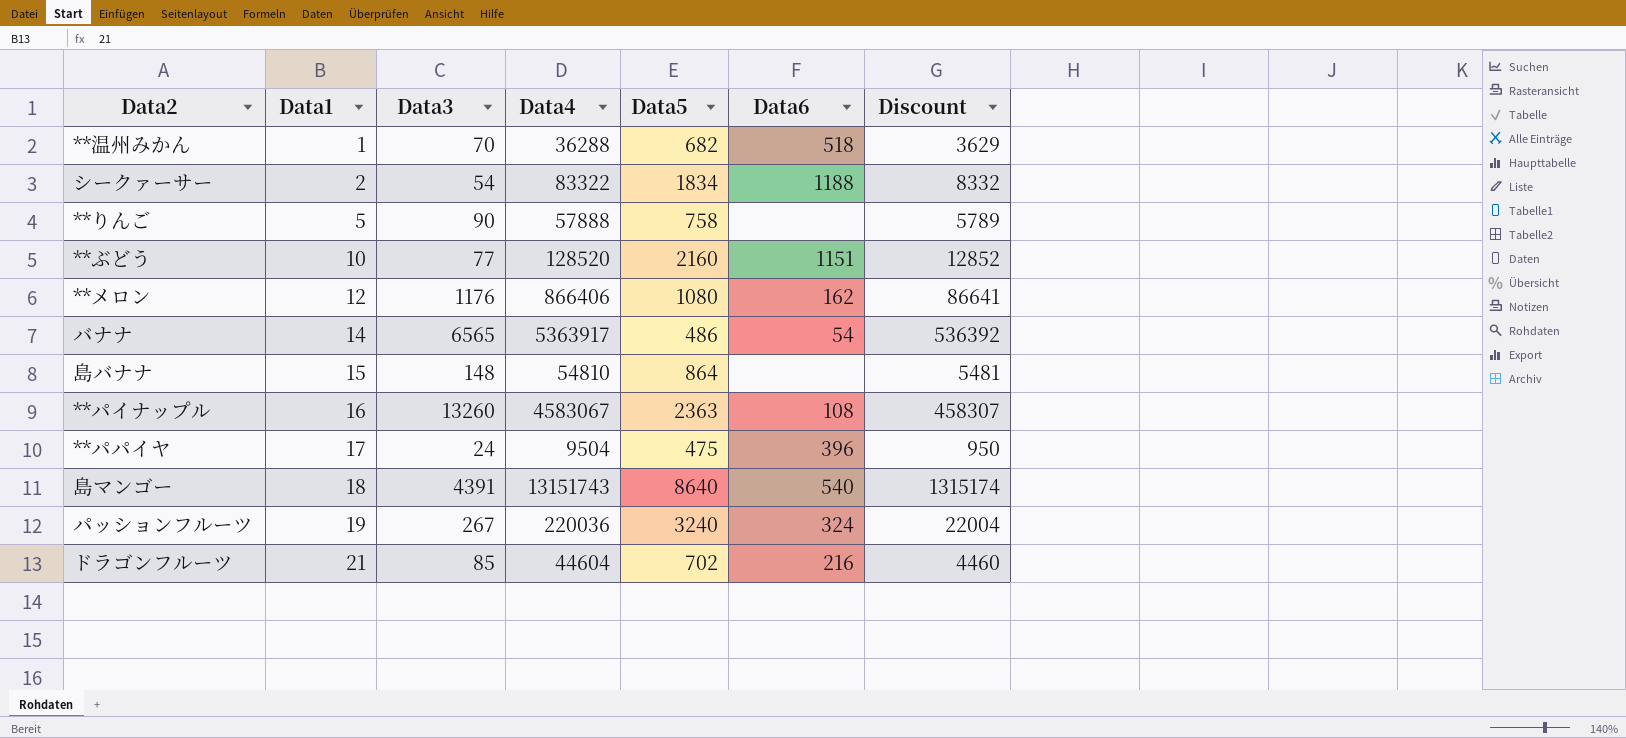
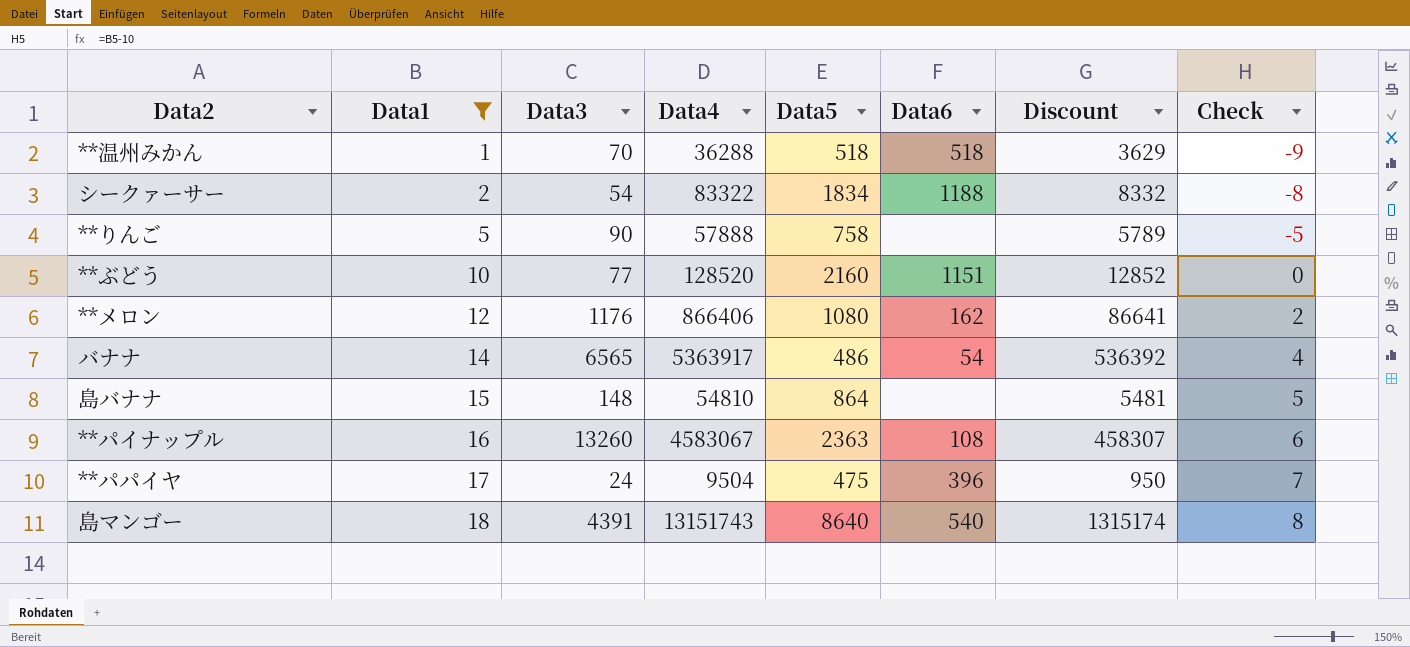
filter: none -> Data1 <= 18
column Check | formula: none -> [Data1] - 10
**温州みかん | Data5: 682 -> 518

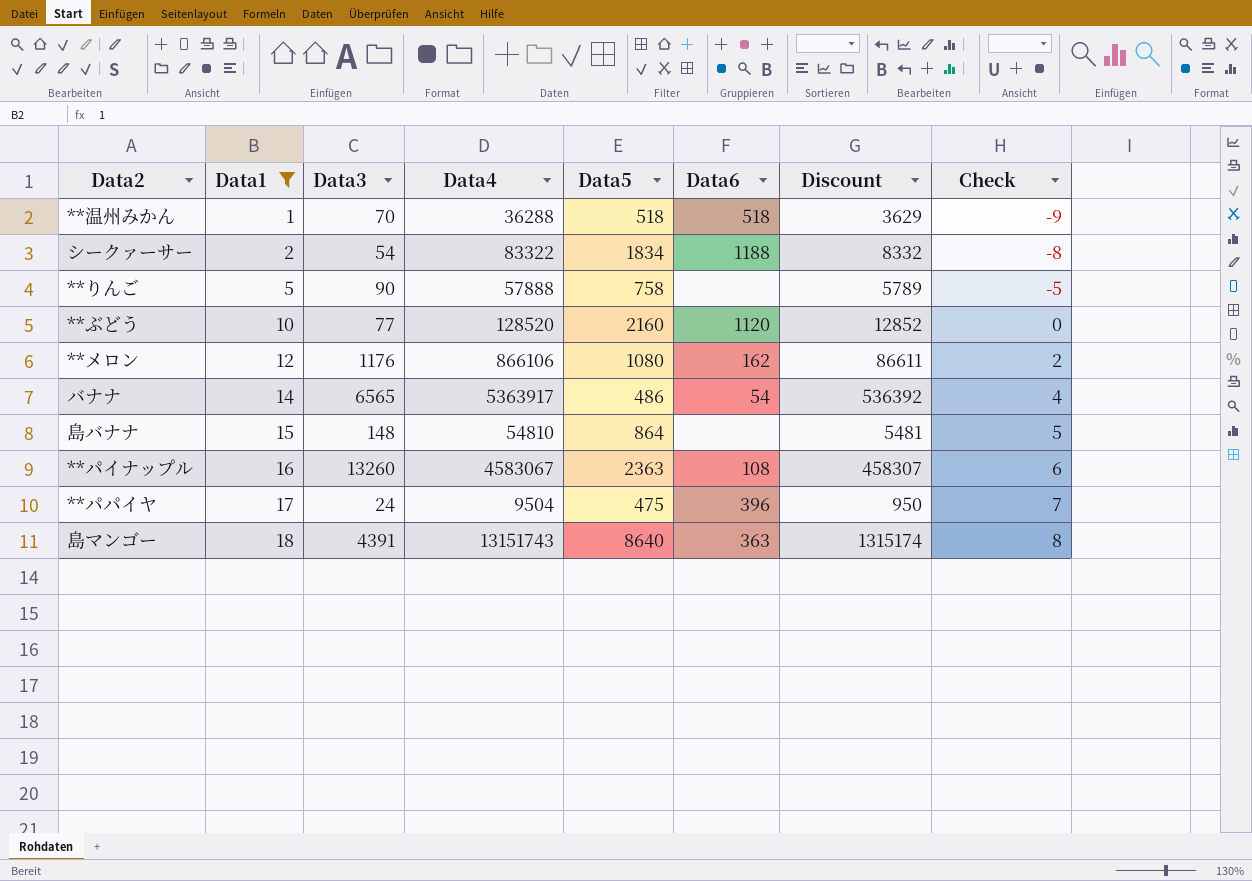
**ぶどう | Data6: 1151 -> 1120
**メロン | Data4: 866406 -> 866106
**メロン | Discount: 86641 -> 86611
島マンゴー | Data6: 540 -> 363

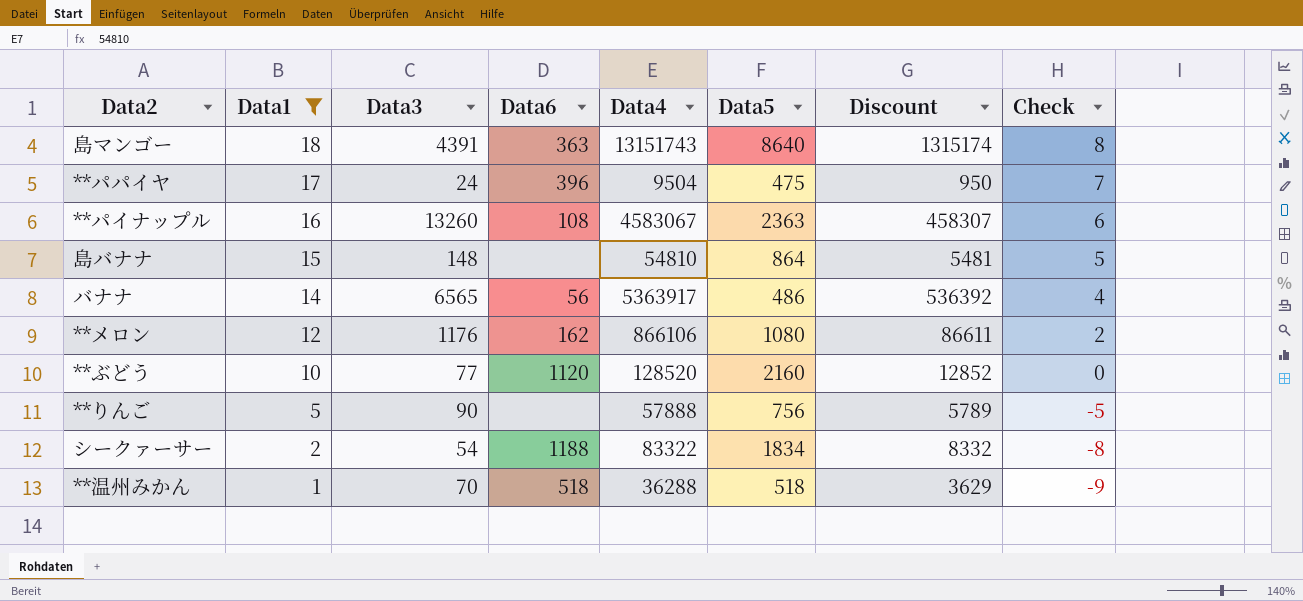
row order: Data1 ascending -> Data1 descending
column Data6 | position: 6 -> 4
バナナ | Data6: 54 -> 56
**りんご | Data5: 758 -> 756

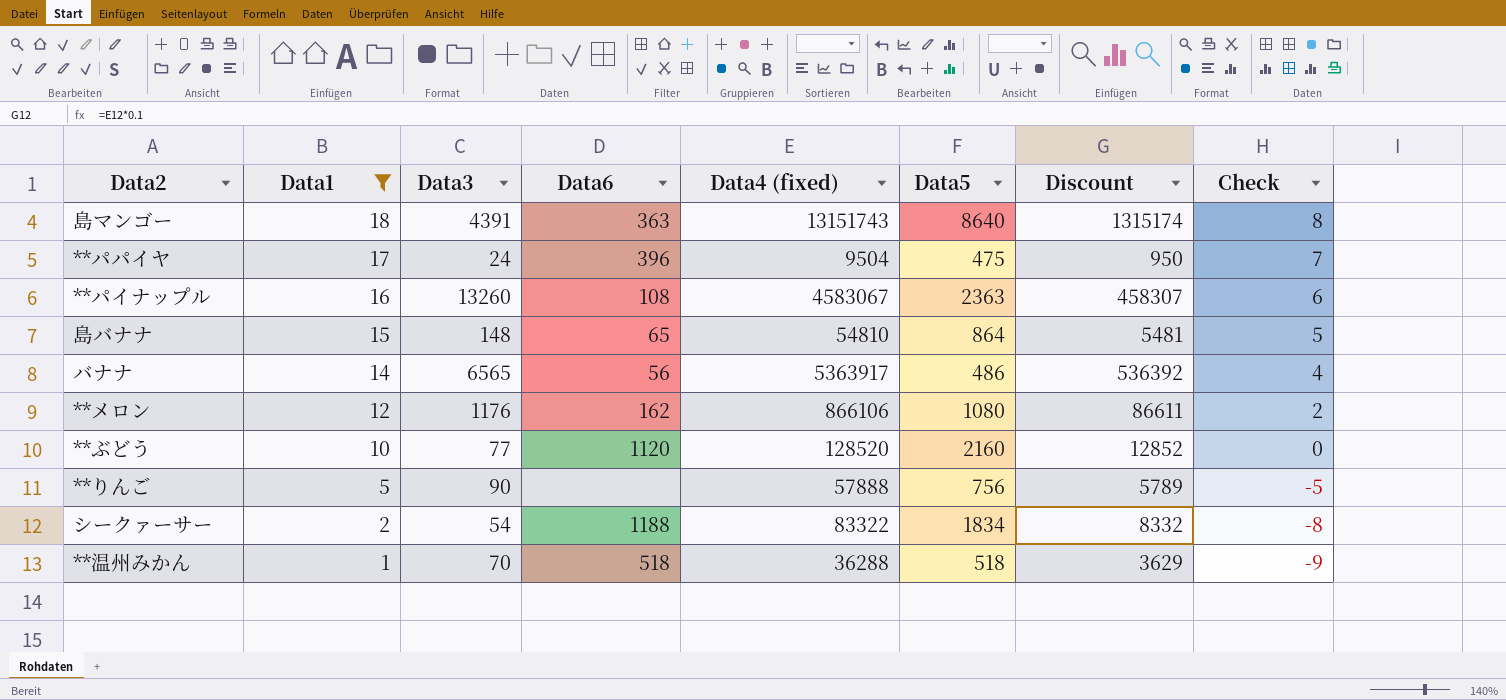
column name: Data4 -> Data4 (fixed)
島バナナ | Data6: none -> 65

